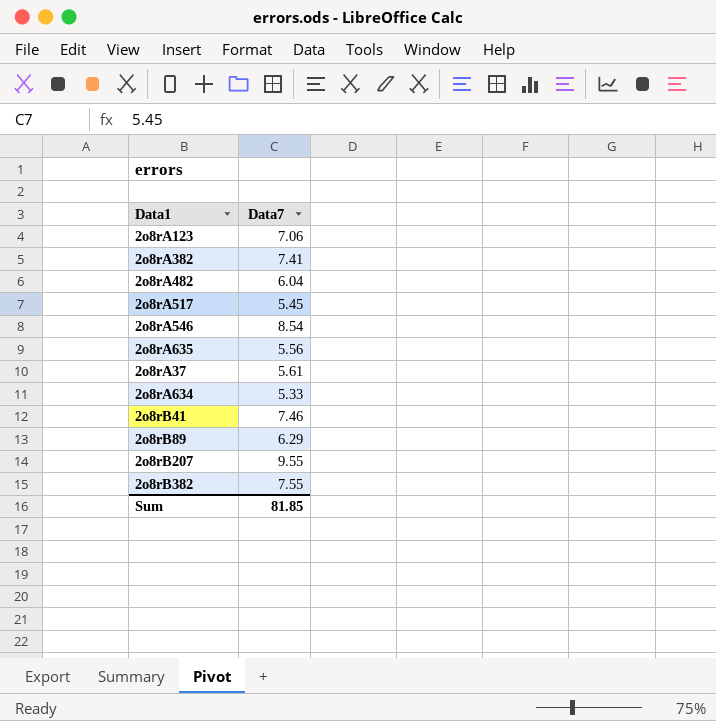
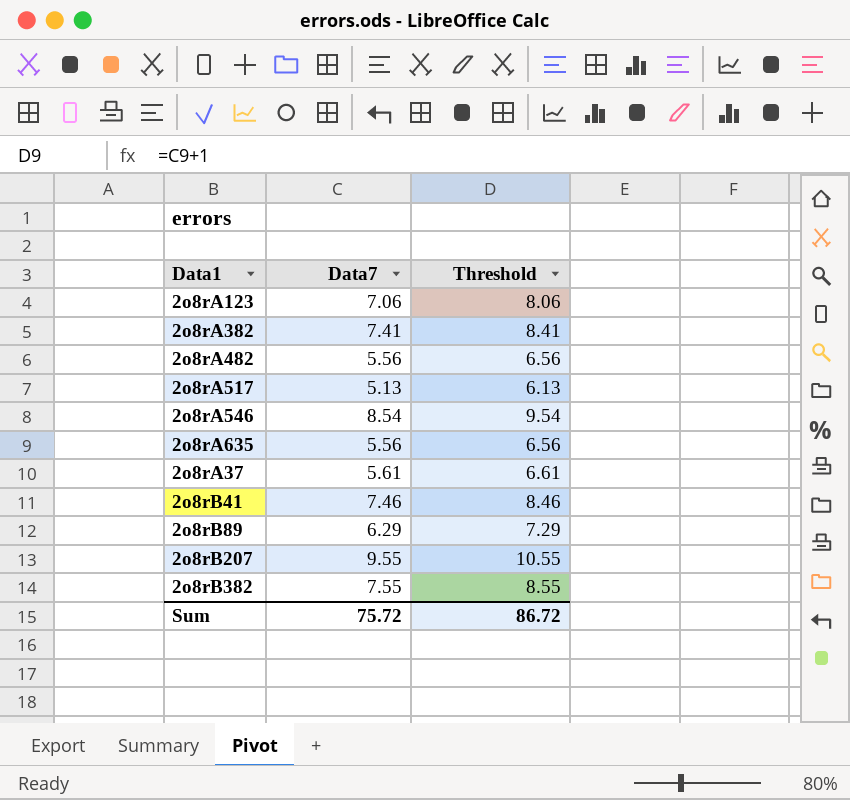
column Threshold | formula: none -> [Data7] + 1
row 2o8rA634: 5.33 -> none
2o8rA482 | Data7: 6.04 -> 5.56
2o8rA517 | Data7: 5.45 -> 5.13
Sum | Data7: 81.85 -> 75.72

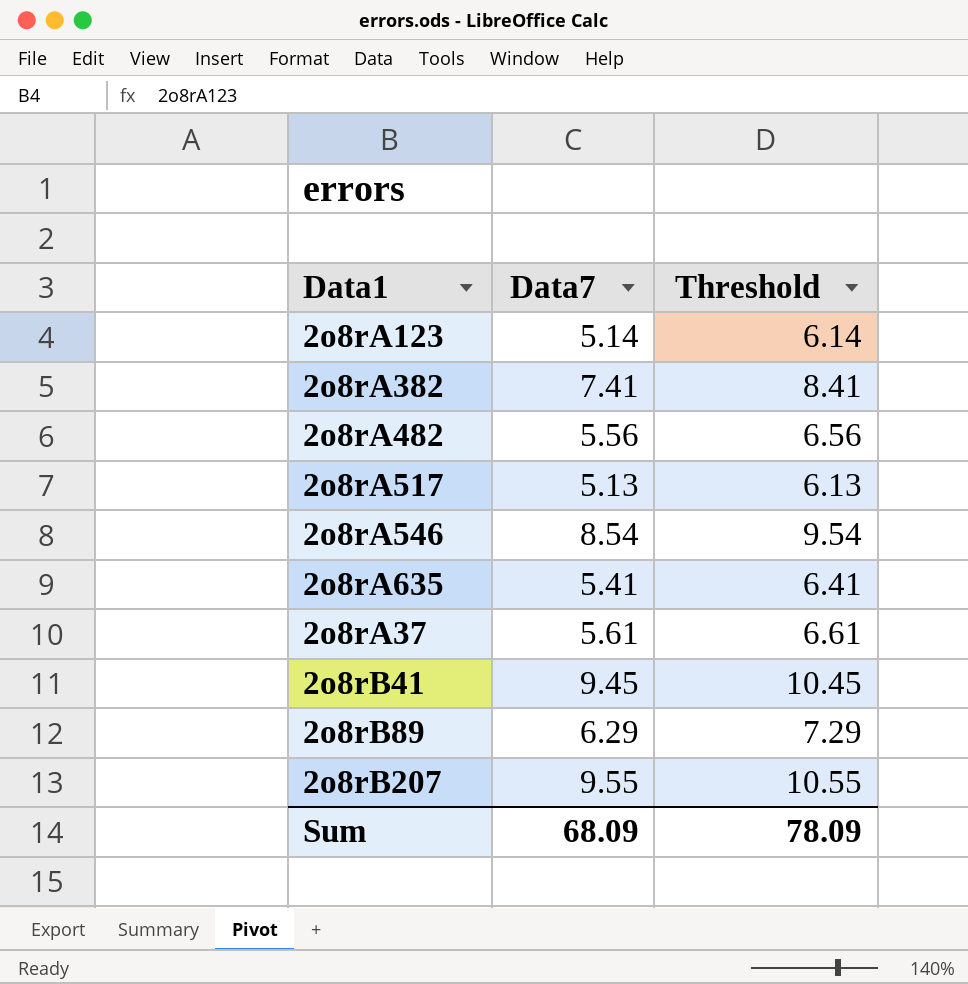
row 2o8rB382: 7.55 | 8.55 -> none
2o8rA123 | Data7: 7.06 -> 5.14
2o8rA123 | Threshold: 8.06 -> 6.14
2o8rA635 | Data7: 5.56 -> 5.41
2o8rA635 | Threshold: 6.56 -> 6.41
2o8rB41 | Data7: 7.46 -> 9.45
2o8rB41 | Threshold: 8.46 -> 10.45
Sum | Data7: 75.72 -> 68.09
Sum | Threshold: 86.72 -> 78.09

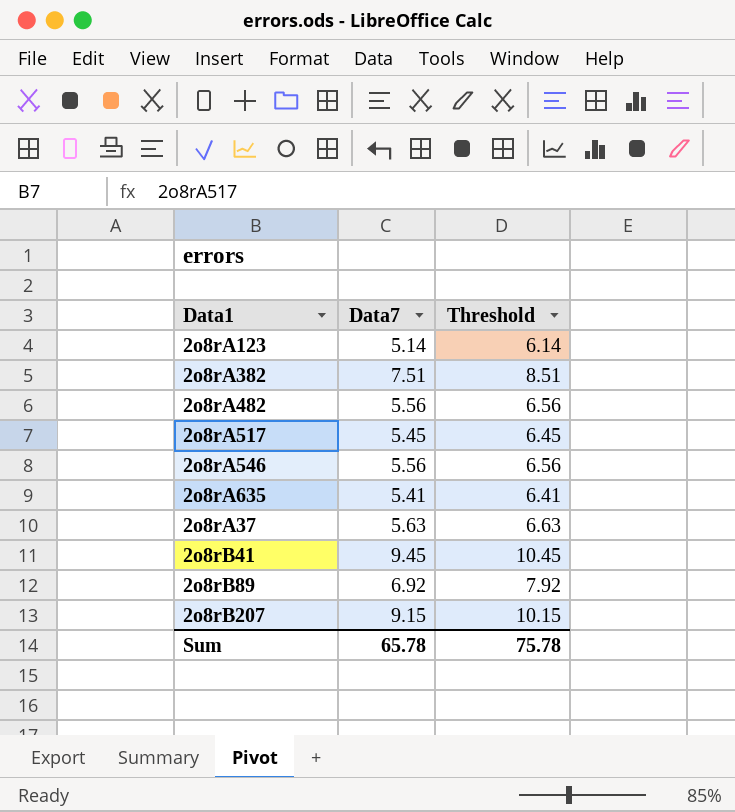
2o8rA382 | Data7: 7.41 -> 7.51
2o8rA382 | Threshold: 8.41 -> 8.51
2o8rA517 | Data7: 5.13 -> 5.45
2o8rA517 | Threshold: 6.13 -> 6.45
2o8rA546 | Data7: 8.54 -> 5.56
2o8rA546 | Threshold: 9.54 -> 6.56
2o8rA37 | Data7: 5.61 -> 5.63
2o8rA37 | Threshold: 6.61 -> 6.63
2o8rB89 | Data7: 6.29 -> 6.92
2o8rB89 | Threshold: 7.29 -> 7.92
2o8rB207 | Data7: 9.55 -> 9.15
2o8rB207 | Threshold: 10.55 -> 10.15
Sum | Data7: 68.09 -> 65.78
Sum | Threshold: 78.09 -> 75.78

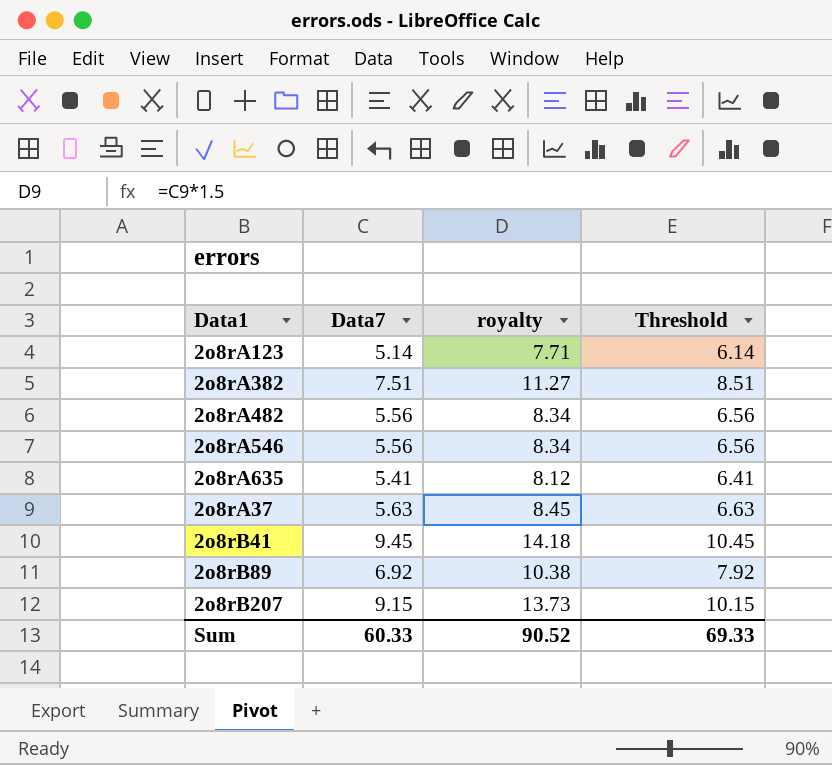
column royalty | formula: none -> [Data7] * 1.5
row 2o8rA517: 5.45 | 6.45 -> none
Sum | Data7: 65.78 -> 60.33
Sum | Threshold: 75.78 -> 69.33

